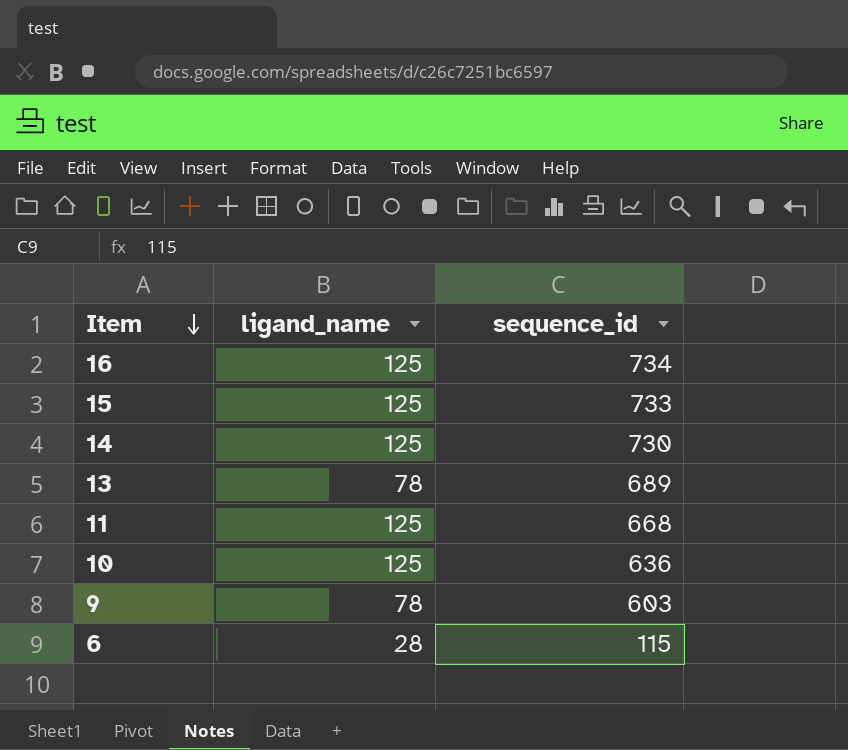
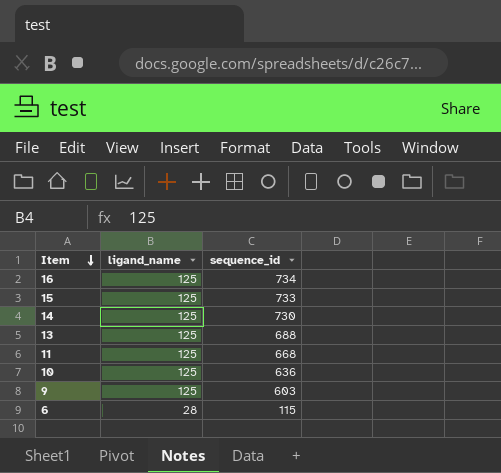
13 | ligand_name: 78 -> 125
13 | sequence_id: 689 -> 688
9 | ligand_name: 78 -> 125

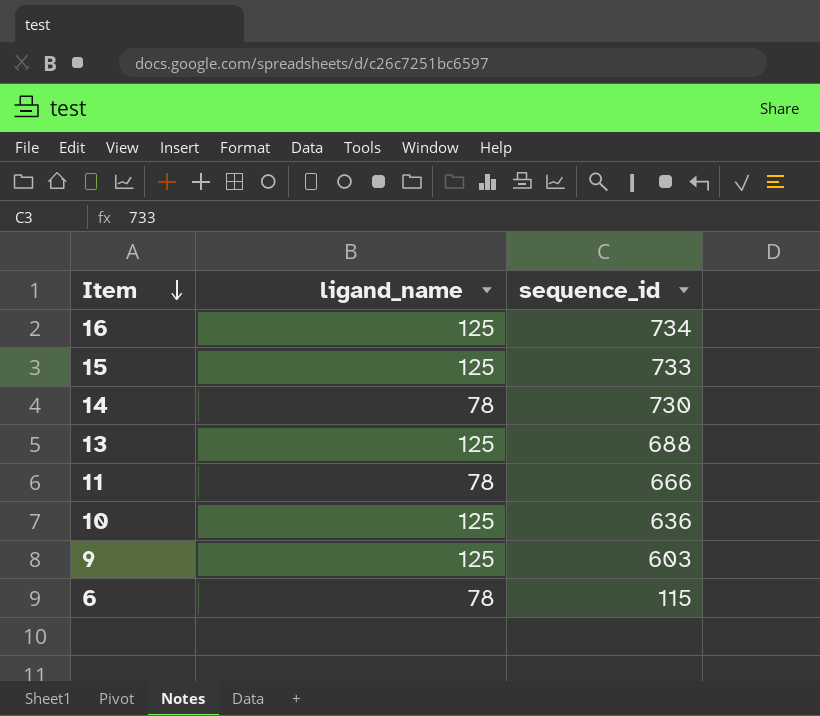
14 | ligand_name: 125 -> 78
11 | ligand_name: 125 -> 78
11 | sequence_id: 668 -> 666
6 | ligand_name: 28 -> 78

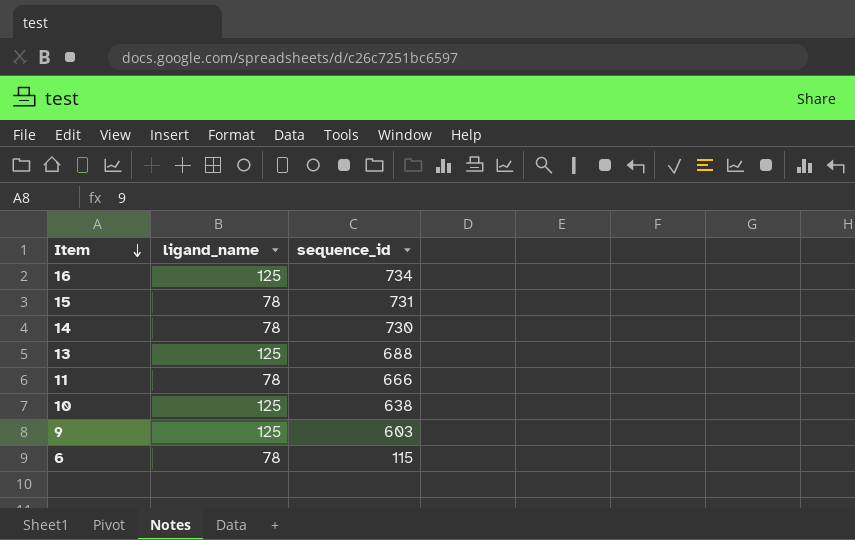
15 | ligand_name: 125 -> 78
15 | sequence_id: 733 -> 731
10 | sequence_id: 636 -> 638

